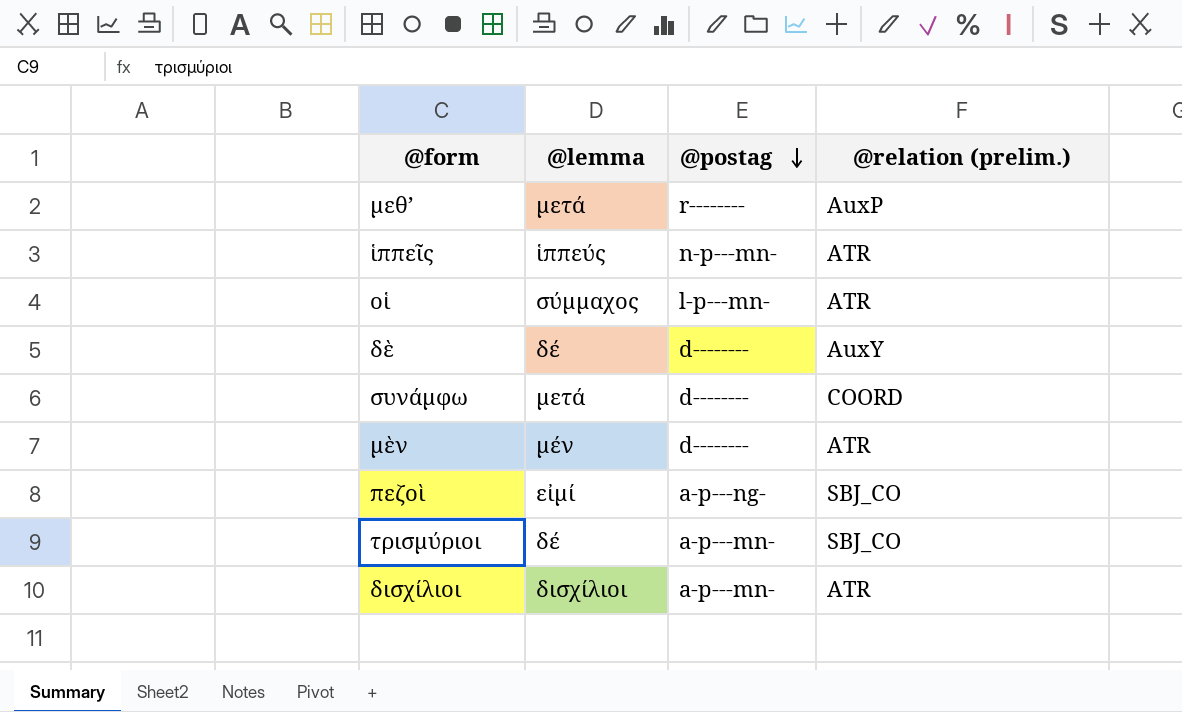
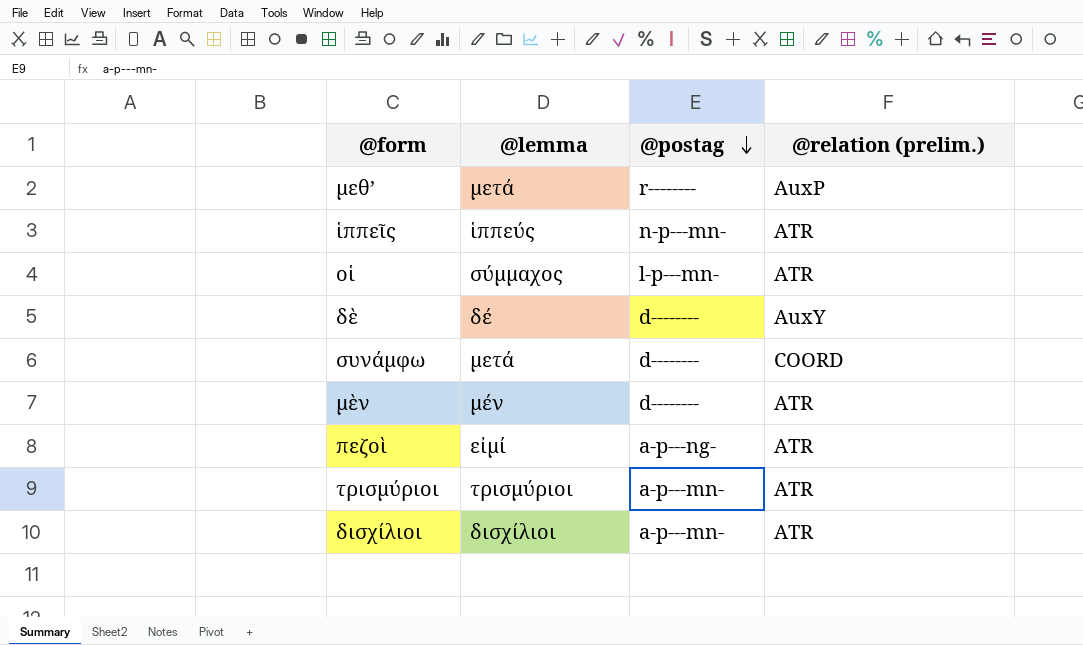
πεζοὶ | @relation (prelim.): SBJ_CO -> ATR
τρισμύριοι | @lemma: δέ -> τρισμύριοι
τρισμύριοι | @relation (prelim.): SBJ_CO -> ATR

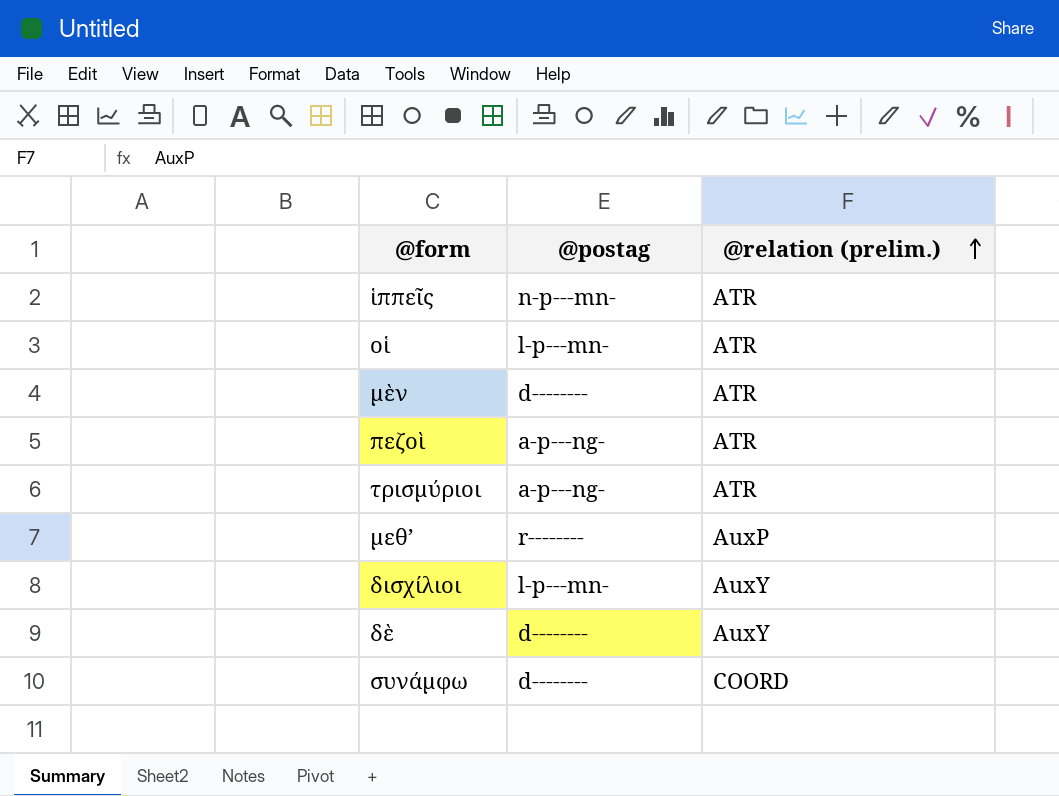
row order: @postag descending -> @relation (prelim.) ascending
column @lemma | position: 2 -> none
τρισμύριοι | @postag: a-p---mn- -> a-p---ng-
δισχίλιοι | @postag: a-p---mn- -> l-p---mn-
δισχίλιοι | @relation (prelim.): ATR -> AuxY

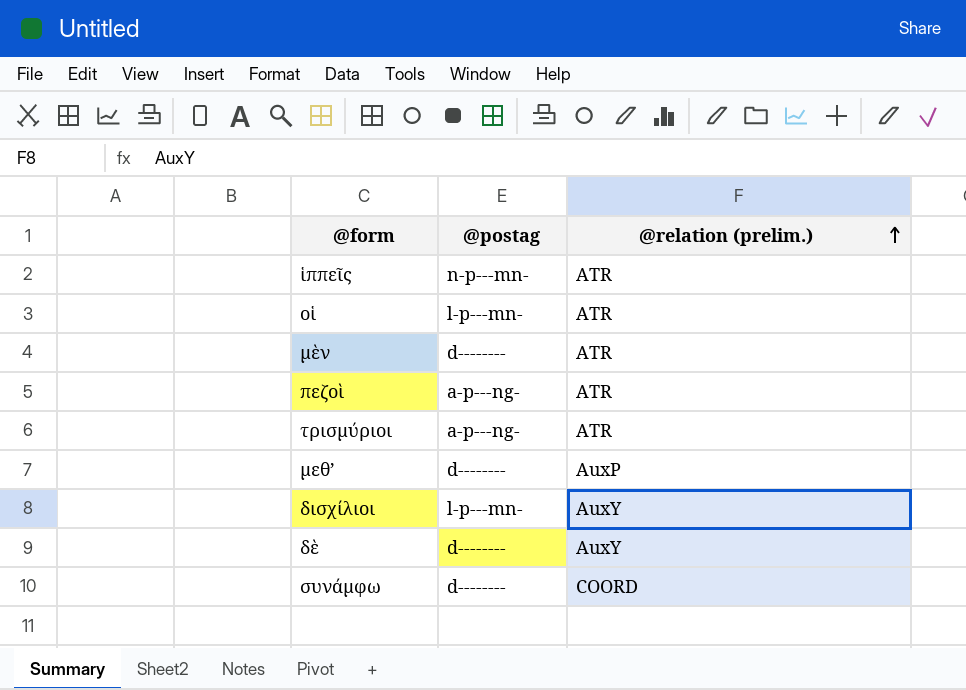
μεθʼ | @postag: r-------- -> d--------

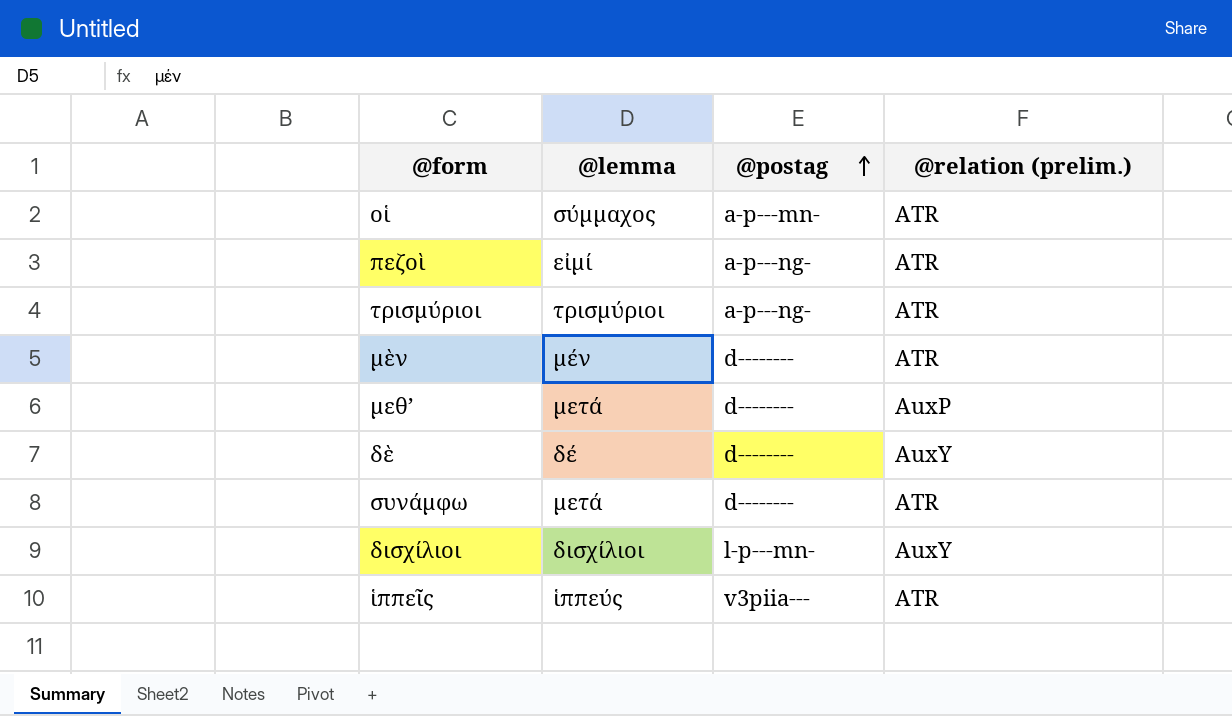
row order: @relation (prelim.) ascending -> @postag ascending
column @lemma | position: none -> 2
οἱ | @postag: l-p---mn- -> a-p---mn-
συνάμφω | @relation (prelim.): COORD -> ATR
ἱππεῖς | @postag: n-p---mn- -> v3piia---

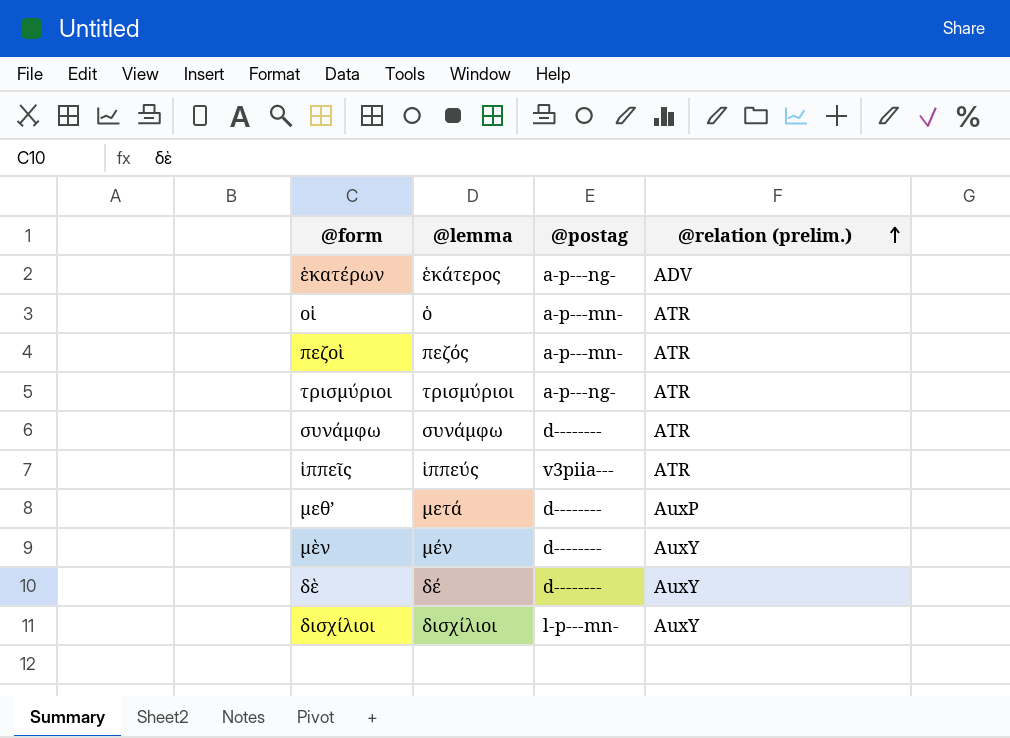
row order: @postag ascending -> @relation (prelim.) ascending
row ἑκατέρων: none -> ἑκάτερος | a-p---ng- | ADV
οἱ | @lemma: σύμμαχος -> ὁ
πεζοὶ | @lemma: εἰμί -> πεζός
πεζοὶ | @postag: a-p---ng- -> a-p---mn-
συνάμφω | @lemma: μετά -> συνάμφω
μὲν | @relation (prelim.): ATR -> AuxY

